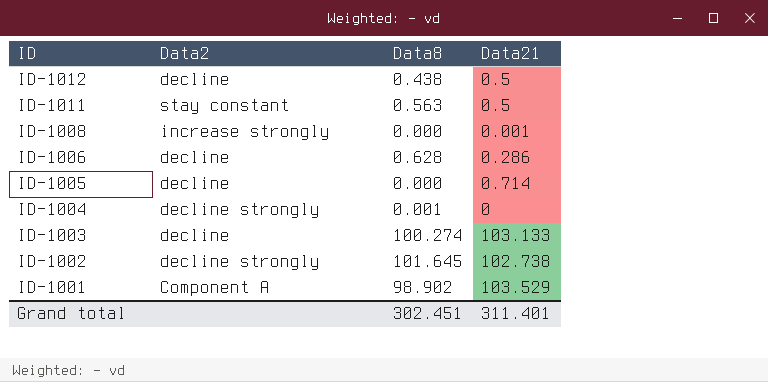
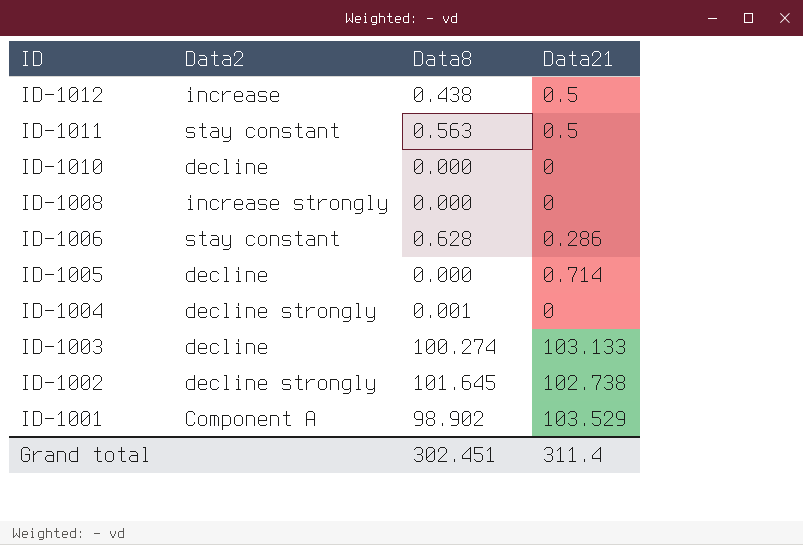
ID-1012 | Data2: decline -> increase
row ID-1010: none -> decline | 0.000 | 0
ID-1008 | Data21: 0.001 -> 0
ID-1006 | Data2: decline -> stay constant
Grand total | Data21: 311.401 -> 311.4

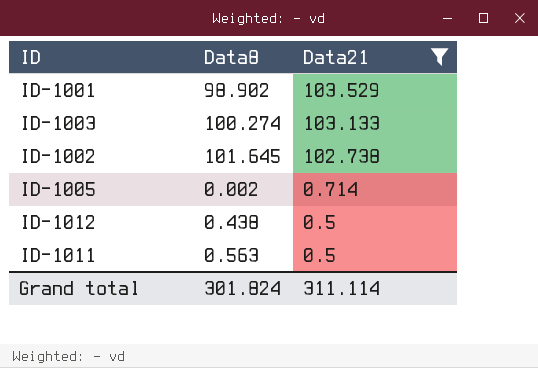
filter: none -> Data21 >= 0.5
row order: ID descending -> Data21 descending
column Data2 | position: 2 -> none
ID-1005 | Data8: 0.000 -> 0.002
Grand total | Data8: 302.451 -> 301.824
Grand total | Data21: 311.4 -> 311.114

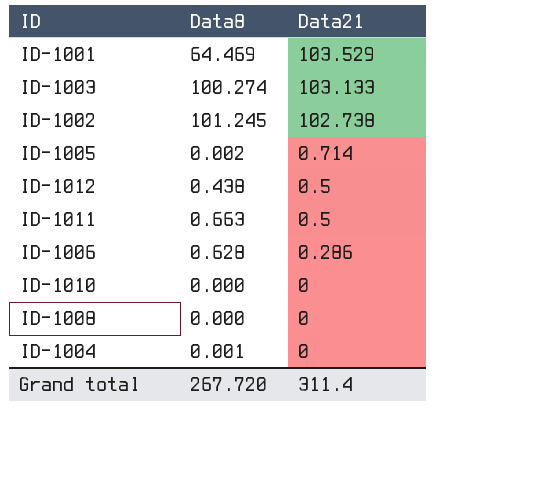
filter: Data21 >= 0.5 -> none
ID-1001 | Data8: 98.902 -> 64.469
ID-1002 | Data8: 101.645 -> 101.245
ID-1011 | Data8: 0.563 -> 0.663
Grand total | Data8: 301.824 -> 267.720
Grand total | Data21: 311.114 -> 311.4

